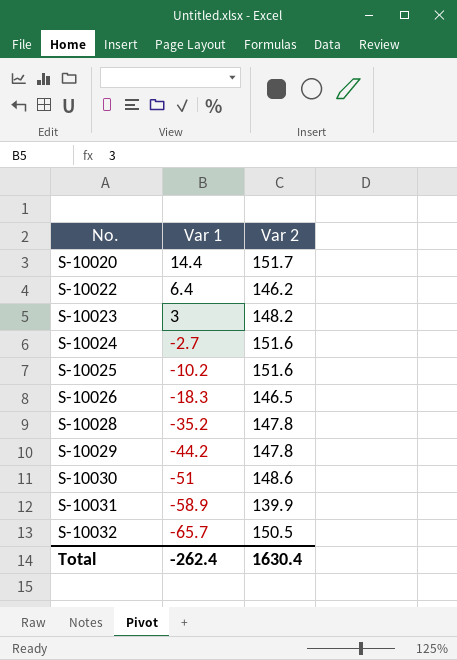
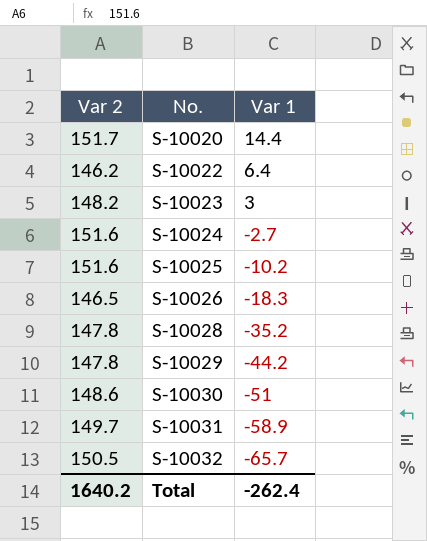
column Var 2 | position: 3 -> 1
S-10031 | Var 2: 139.9 -> 149.7
Total | Var 2: 1630.4 -> 1640.2

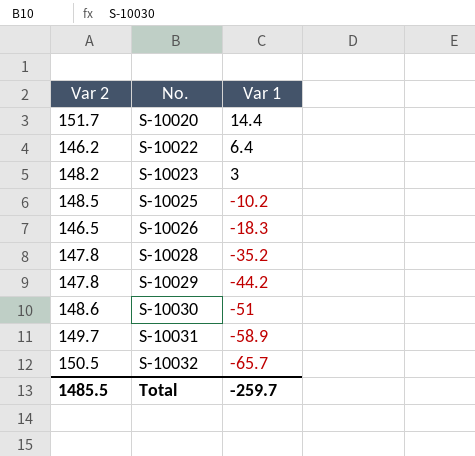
row S-10024: 151.6 | -2.7 -> none
S-10025 | Var 2: 151.6 -> 148.5
Total | Var 2: 1640.2 -> 1485.5
Total | Var 1: -262.4 -> -259.7

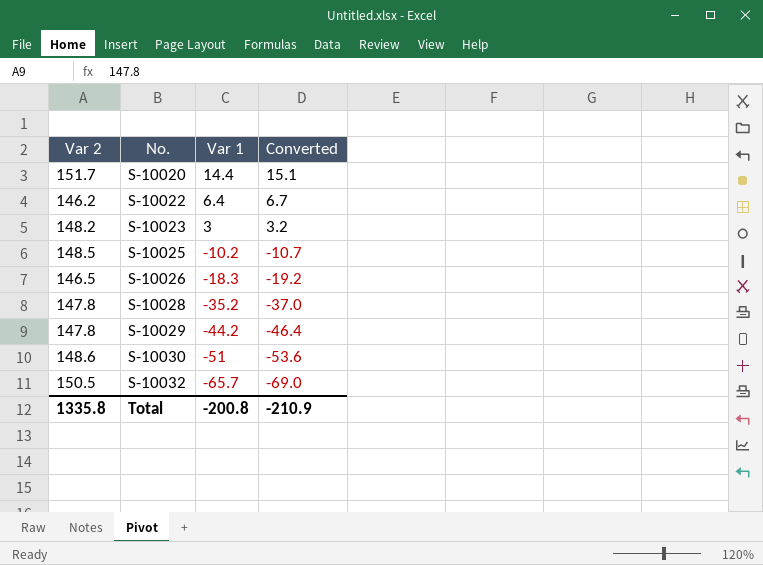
column Converted | formula: none -> [Var 1] * 1.05
row S-10031: 149.7 | -58.9 -> none
Total | Var 2: 1485.5 -> 1335.8
Total | Var 1: -259.7 -> -200.8

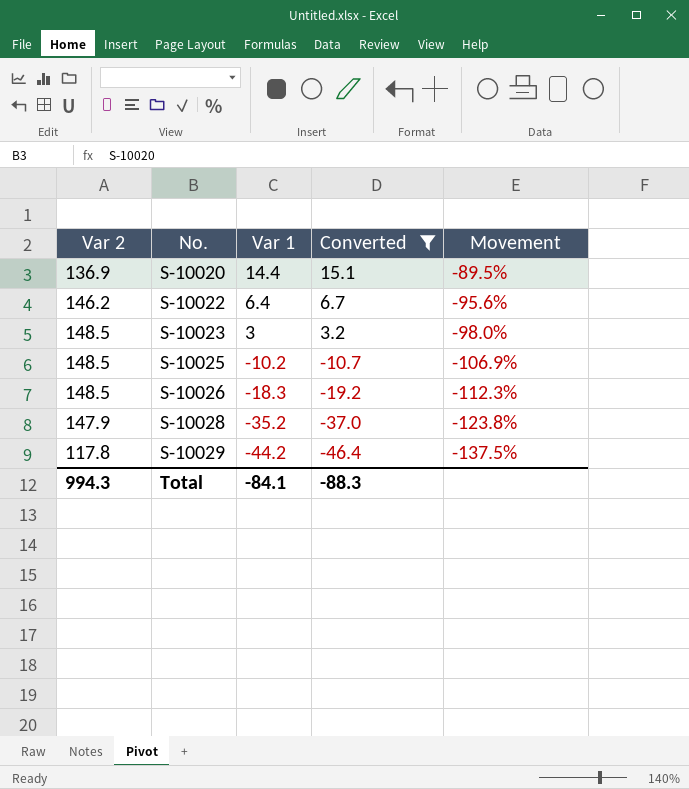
filter: none -> Converted >= -46.4
column Movement | formula: none -> ([Var 1] - [Var 2]) / [Var 2]
S-10020 | Var 2: 151.7 -> 136.9
S-10023 | Var 2: 148.2 -> 148.5
S-10026 | Var 2: 146.5 -> 148.5
S-10028 | Var 2: 147.8 -> 147.9
S-10029 | Var 2: 147.8 -> 117.8
Total | Var 2: 1335.8 -> 994.3
Total | Var 1: -200.8 -> -84.1
Total | Converted: -210.9 -> -88.3

